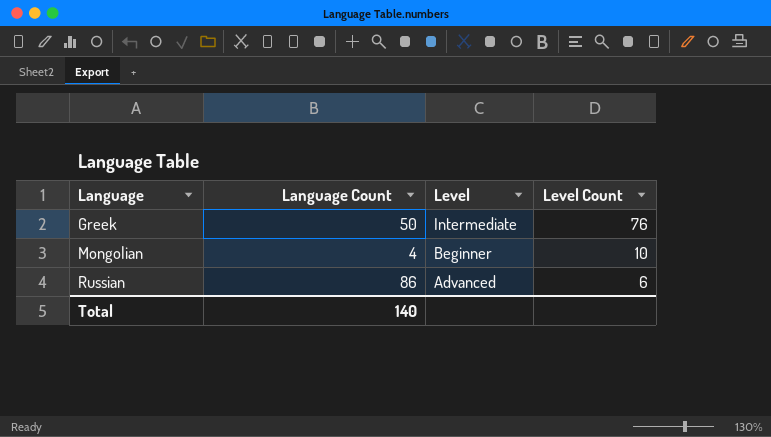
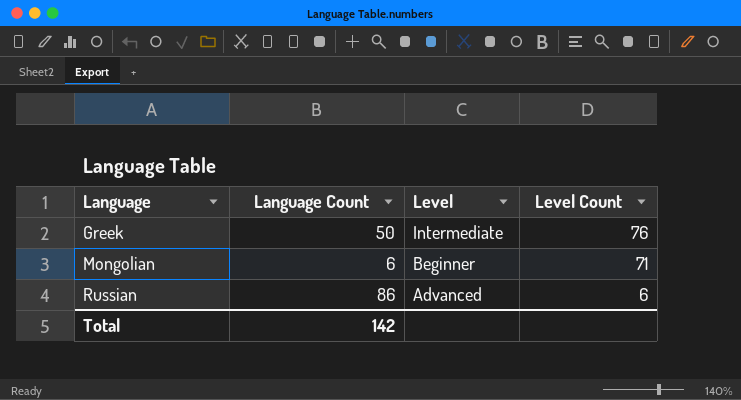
Mongolian | Language Count: 4 -> 6
Mongolian | Level Count: 10 -> 71
Total | Language Count: 140 -> 142

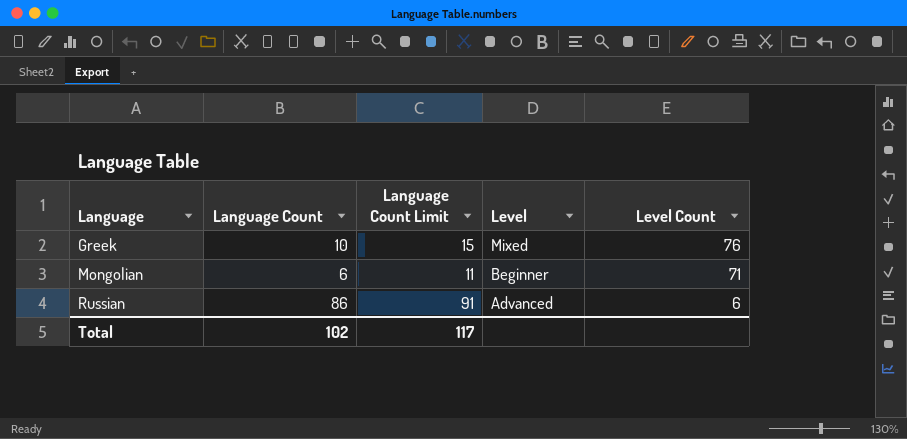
column Language Count Limit | formula: none -> [Language Count] + 5
Greek | Language Count: 50 -> 10
Greek | Level: Intermediate -> Mixed
Total | Language Count: 142 -> 102

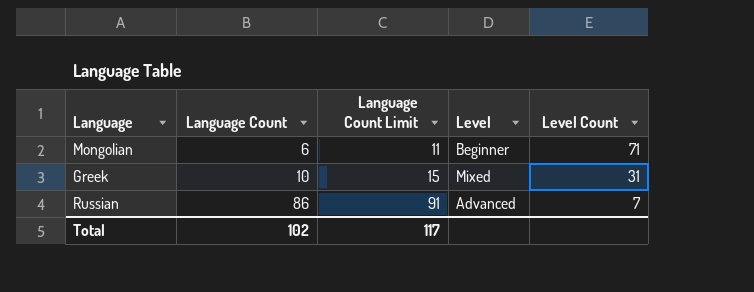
row order: Language ascending -> Language Count ascending
Greek | Level Count: 76 -> 31
Russian | Level Count: 6 -> 7

